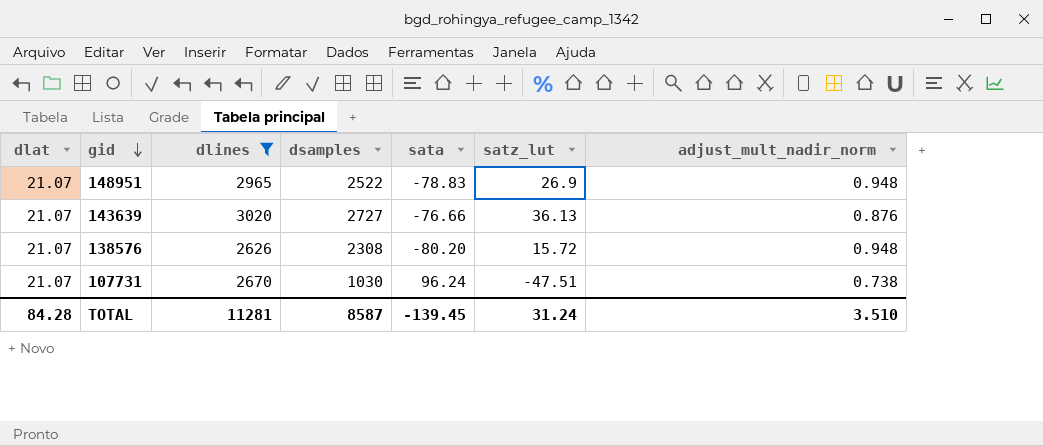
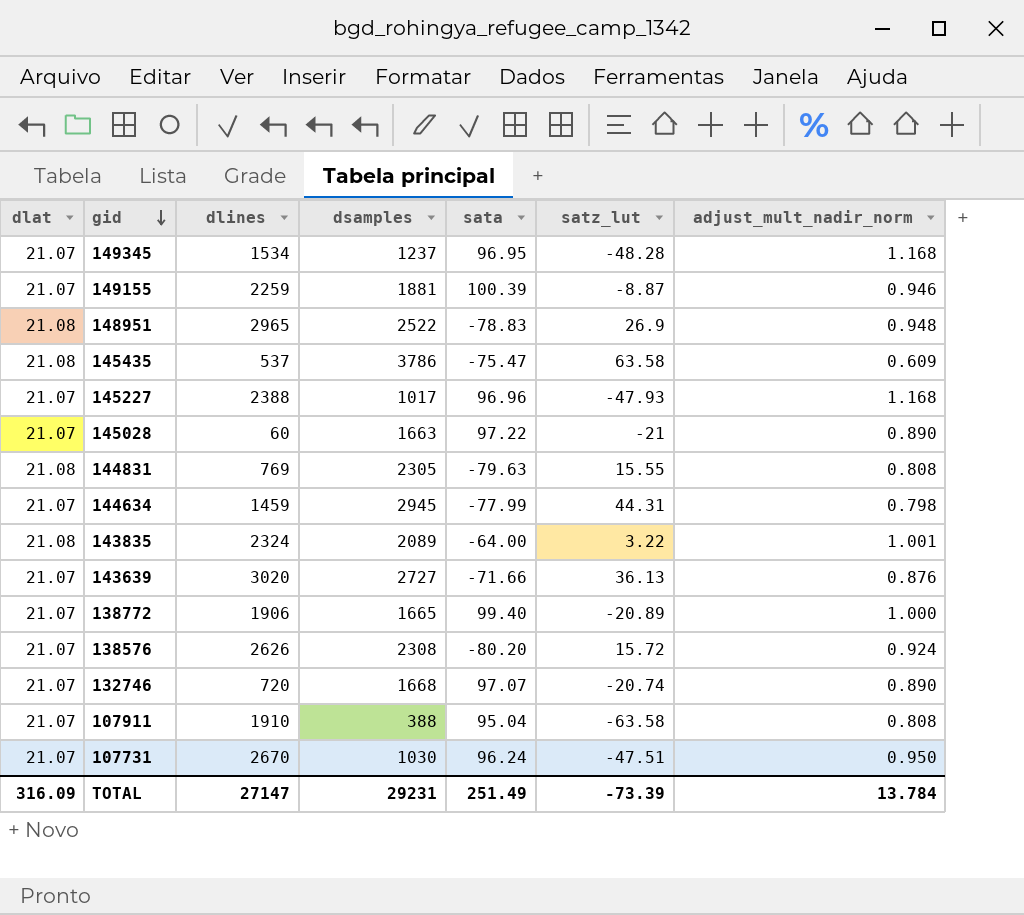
filter: dlines >= 2626 -> none
148951 | dlat: 21.07 -> 21.08
143639 | sata: -76.66 -> -71.66
138576 | adjust_mult_nadir_norm: 0.948 -> 0.924
107731 | adjust_mult_nadir_norm: 0.738 -> 0.950
TOTAL | dlat: 84.28 -> 316.09
TOTAL | dlines: 11281 -> 27147
TOTAL | dsamples: 8587 -> 29231
TOTAL | sata: -139.45 -> 251.49
TOTAL | satz_lut: 31.24 -> -73.39
TOTAL | adjust_mult_nadir_norm: 3.510 -> 13.784

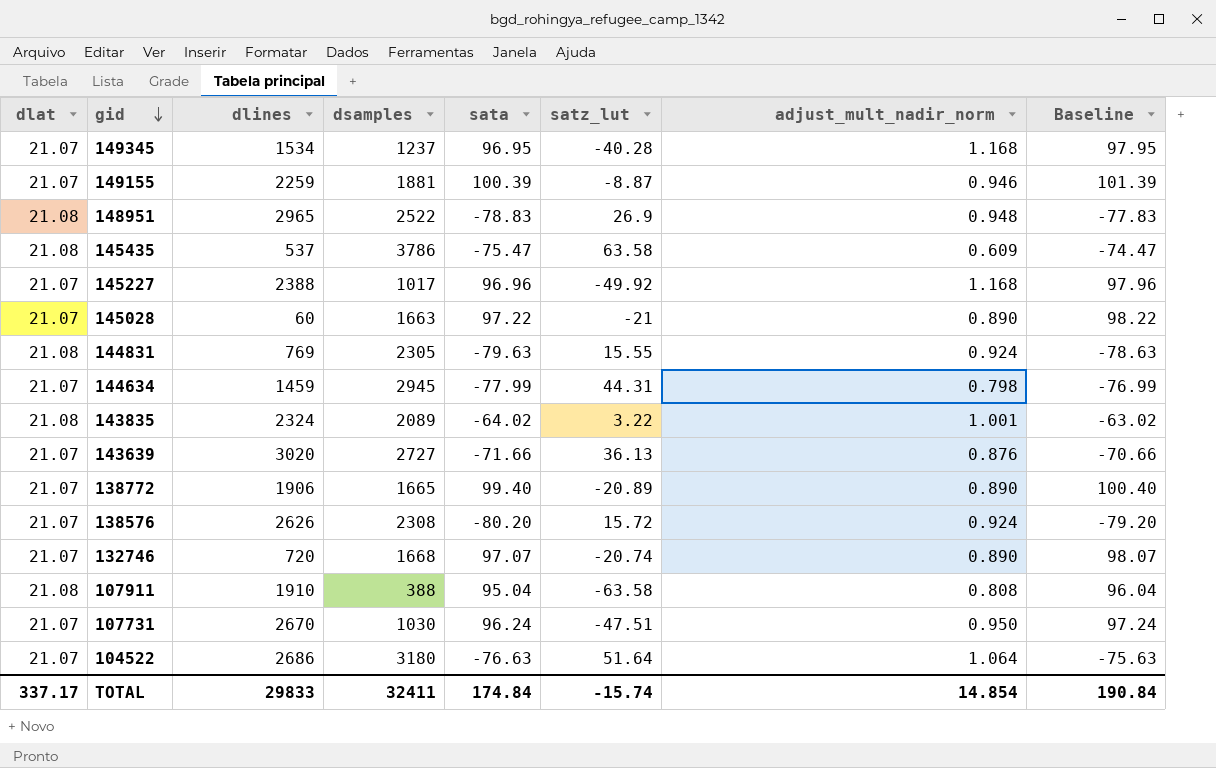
column Baseline | formula: none -> [sata] + 1
149345 | satz_lut: -48.28 -> -40.28
145227 | satz_lut: -47.93 -> -49.92
144831 | adjust_mult_nadir_norm: 0.808 -> 0.924
143835 | sata: -64.00 -> -64.02
138772 | adjust_mult_nadir_norm: 1.000 -> 0.890
107911 | dlat: 21.07 -> 21.08
row 104522: none -> 21.07 | 2686 | 3180 | -76.63 | 51.64 | 1.064 | -75.63
TOTAL | dlat: 316.09 -> 337.17
TOTAL | dlines: 27147 -> 29833
TOTAL | dsamples: 29231 -> 32411
TOTAL | sata: 251.49 -> 174.84
TOTAL | satz_lut: -73.39 -> -15.74
TOTAL | adjust_mult_nadir_norm: 13.784 -> 14.854

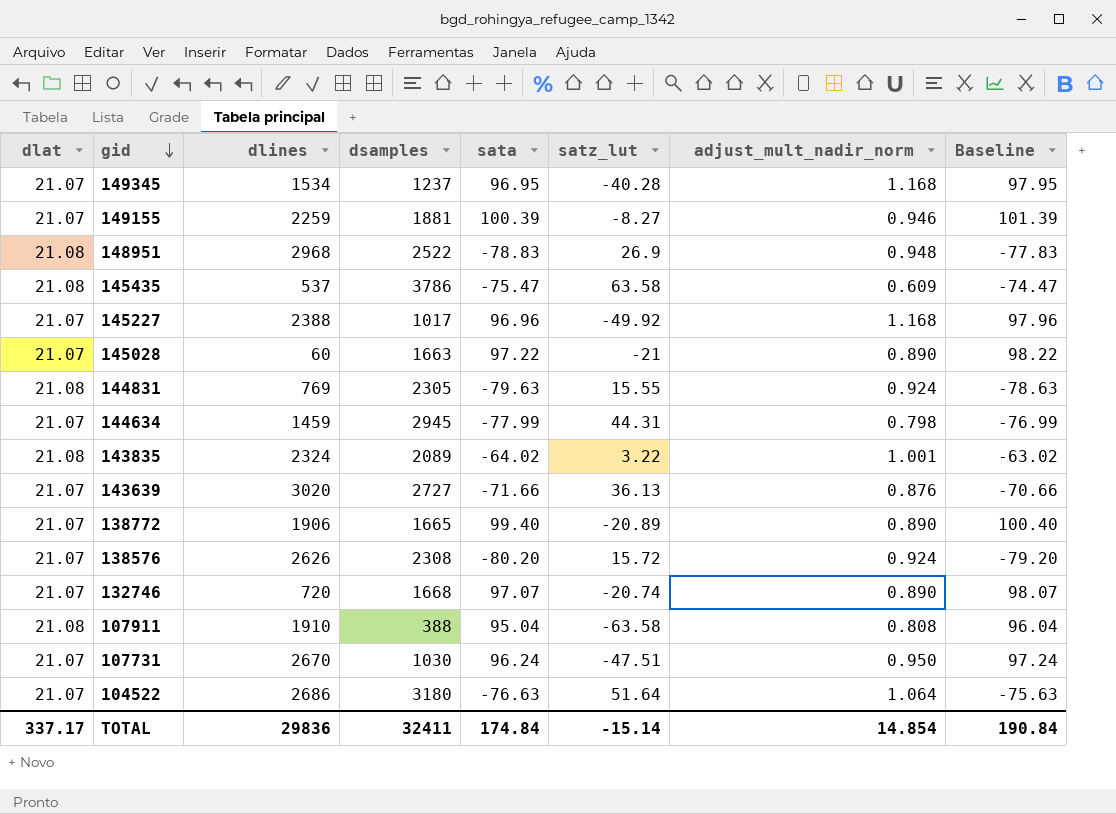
149155 | satz_lut: -8.87 -> -8.27
148951 | dlines: 2965 -> 2968
TOTAL | dlines: 29833 -> 29836
TOTAL | satz_lut: -15.74 -> -15.14

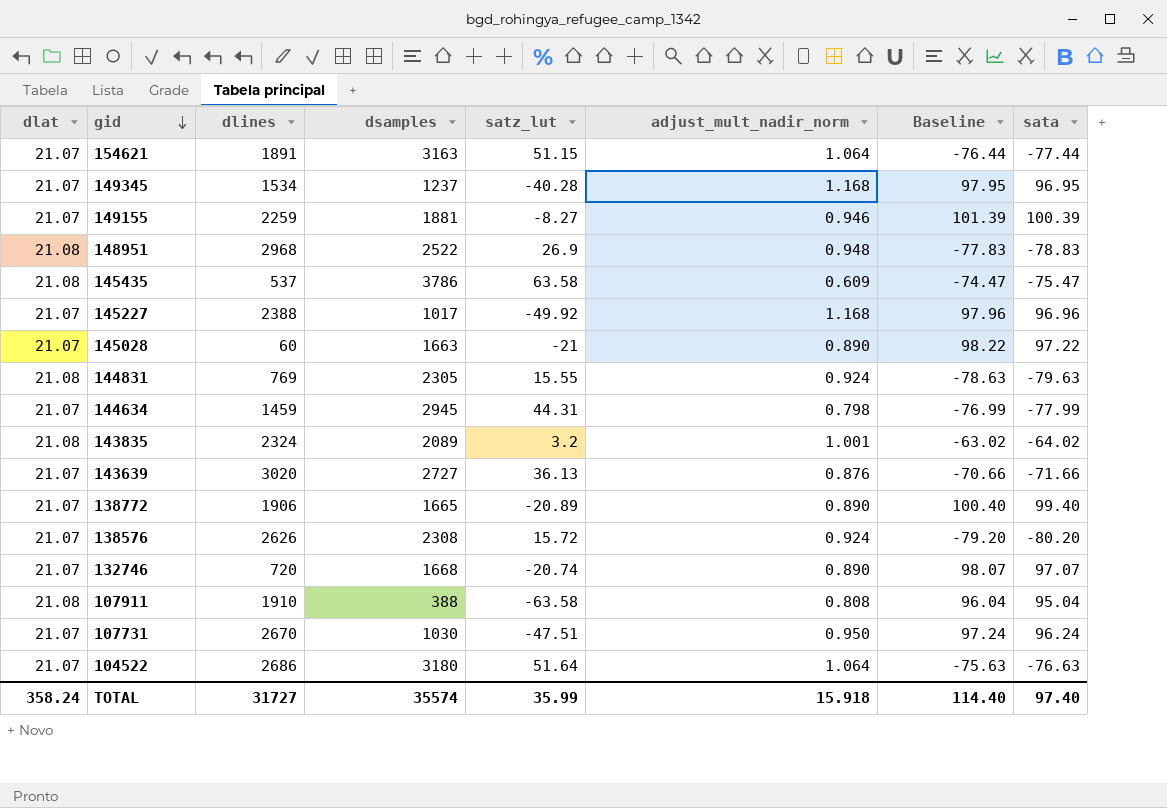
column sata | position: 5 -> 8
row 154621: none -> 21.07 | 1891 | 3163 | 51.15 | 1.064 | -76.44 | -77.44
143835 | satz_lut: 3.22 -> 3.2
TOTAL | dlat: 337.17 -> 358.24
TOTAL | dlines: 29836 -> 31727
TOTAL | dsamples: 32411 -> 35574
TOTAL | satz_lut: -15.14 -> 35.99
TOTAL | adjust_mult_nadir_norm: 14.854 -> 15.918
TOTAL | Baseline: 190.84 -> 114.40
TOTAL | sata: 174.84 -> 97.40

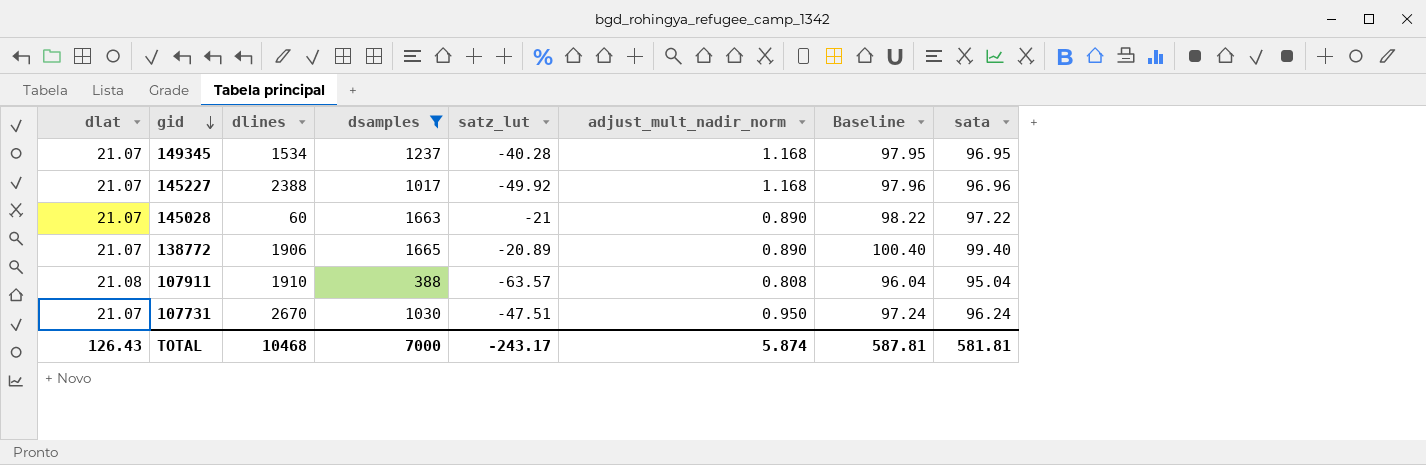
filter: none -> dsamples <= 1665
107911 | satz_lut: -63.58 -> -63.57
TOTAL | dlat: 358.24 -> 126.43
TOTAL | dlines: 31727 -> 10468
TOTAL | dsamples: 35574 -> 7000
TOTAL | satz_lut: 35.99 -> -243.17
TOTAL | adjust_mult_nadir_norm: 15.918 -> 5.874
TOTAL | Baseline: 114.40 -> 587.81
TOTAL | sata: 97.40 -> 581.81

